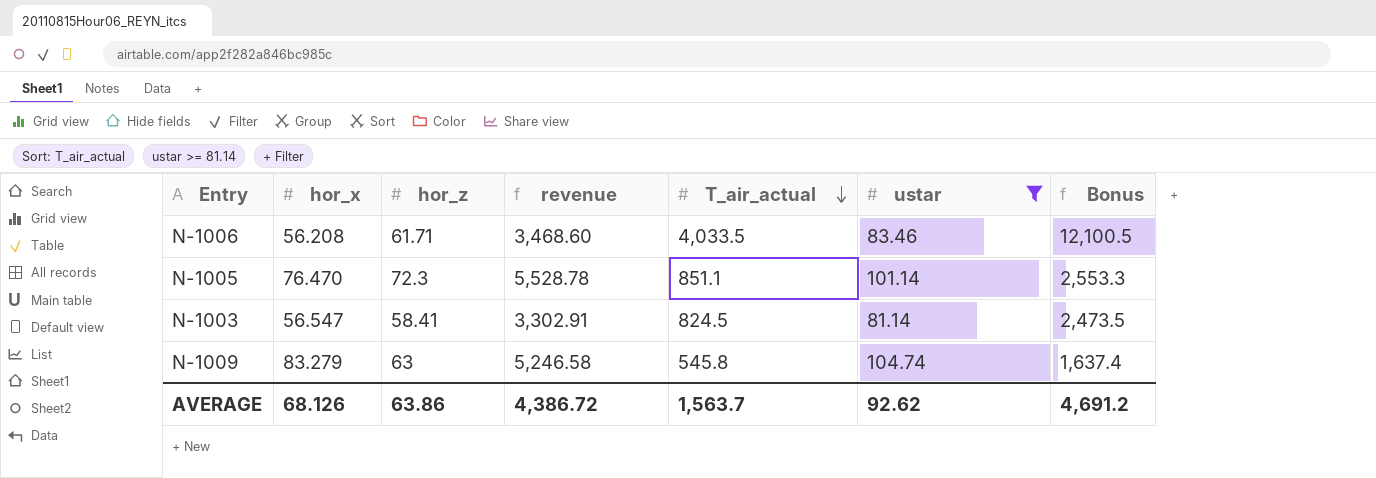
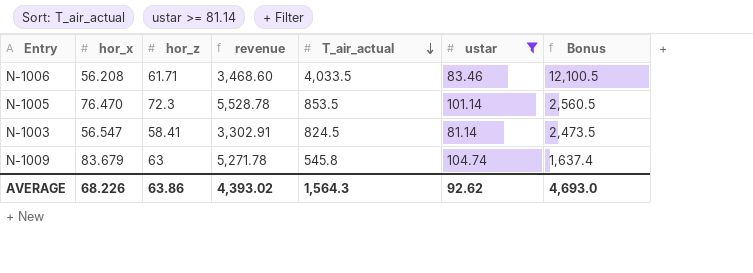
N-1005 | T_air_actual: 851.1 -> 853.5
N-1005 | Bonus: 2,553.3 -> 2,560.5
N-1009 | hor_x: 83.279 -> 83.679
N-1009 | revenue: 5,246.58 -> 5,271.78
AVERAGE | hor_x: 68.126 -> 68.226
AVERAGE | revenue: 4,386.72 -> 4,393.02
AVERAGE | T_air_actual: 1,563.7 -> 1,564.3
AVERAGE | Bonus: 4,691.2 -> 4,693.0

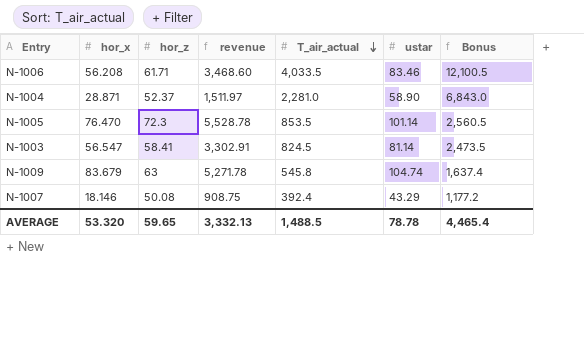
filter: ustar >= 81.14 -> none
AVERAGE | hor_x: 68.226 -> 53.320
AVERAGE | hor_z: 63.86 -> 59.65
AVERAGE | revenue: 4,393.02 -> 3,332.13
AVERAGE | T_air_actual: 1,564.3 -> 1,488.5
AVERAGE | ustar: 92.62 -> 78.78
AVERAGE | Bonus: 4,693.0 -> 4,465.4

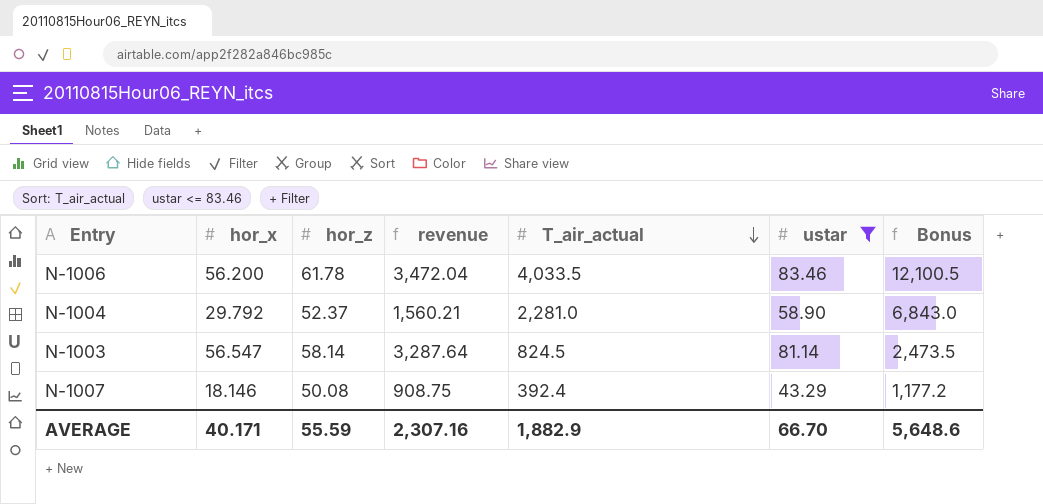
filter: none -> ustar <= 83.46
N-1006 | hor_x: 56.208 -> 56.200
N-1006 | hor_z: 61.71 -> 61.78
N-1006 | revenue: 3,468.60 -> 3,472.04
N-1004 | hor_x: 28.871 -> 29.792
N-1004 | revenue: 1,511.97 -> 1,560.21
N-1003 | hor_z: 58.41 -> 58.14
N-1003 | revenue: 3,302.91 -> 3,287.64
AVERAGE | hor_x: 53.320 -> 40.171
AVERAGE | hor_z: 59.65 -> 55.59
AVERAGE | revenue: 3,332.13 -> 2,307.16
AVERAGE | T_air_actual: 1,488.5 -> 1,882.9
AVERAGE | ustar: 78.78 -> 66.70
AVERAGE | Bonus: 4,465.4 -> 5,648.6

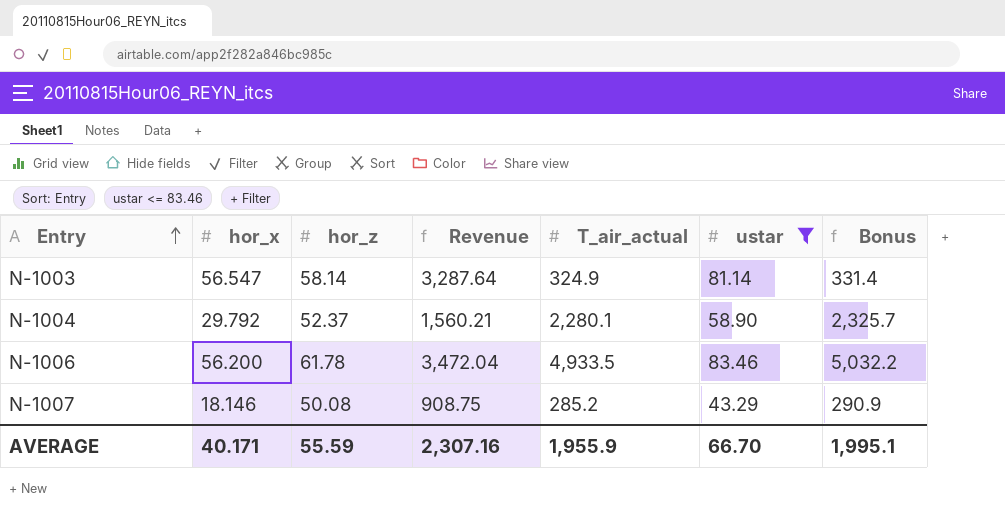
row order: T_air_actual descending -> Entry ascending
column name: revenue -> Revenue
column Bonus | formula: [T_air_actual] * 3 -> [T_air_actual] * 1.02
N-1003 | T_air_actual: 824.5 -> 324.9
N-1004 | T_air_actual: 2,281.0 -> 2,280.1
N-1006 | T_air_actual: 4,033.5 -> 4,933.5
N-1007 | T_air_actual: 392.4 -> 285.2
AVERAGE | T_air_actual: 1,882.9 -> 1,955.9
AVERAGE | Bonus: 5,648.6 -> 1,995.1

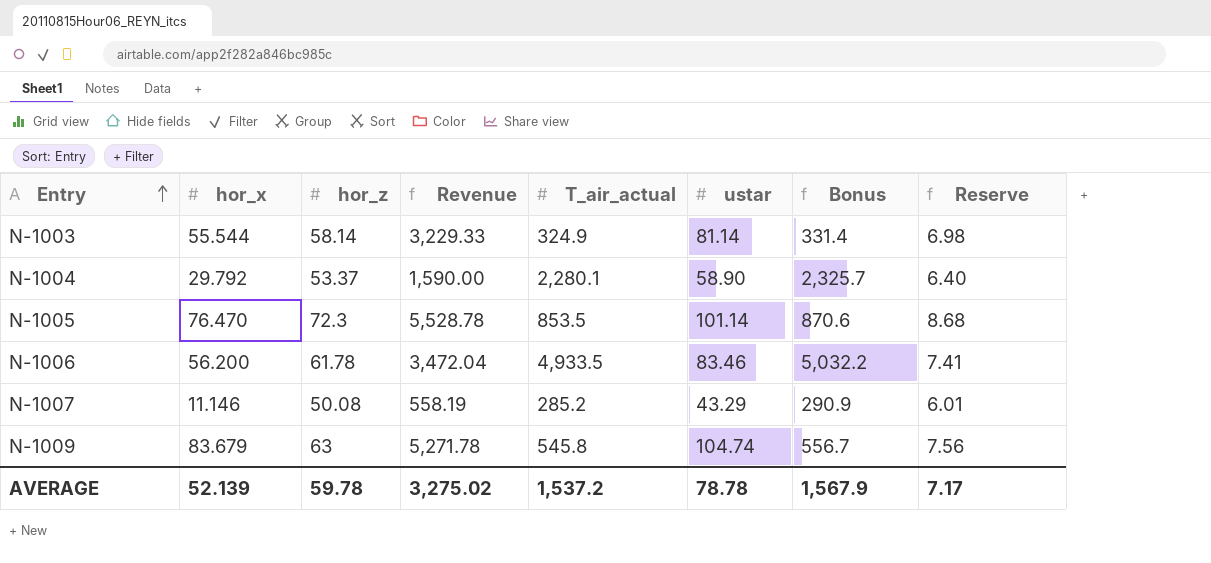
filter: ustar <= 83.46 -> none
column Reserve | formula: none -> [hor_z] * 0.12
N-1003 | hor_x: 56.547 -> 55.544
N-1003 | Revenue: 3,287.64 -> 3,229.33
N-1004 | hor_z: 52.37 -> 53.37
N-1004 | Revenue: 1,560.21 -> 1,590.00
N-1007 | hor_x: 18.146 -> 11.146
N-1007 | Revenue: 908.75 -> 558.19
AVERAGE | hor_x: 40.171 -> 52.139
AVERAGE | hor_z: 55.59 -> 59.78
AVERAGE | Revenue: 2,307.16 -> 3,275.02
AVERAGE | T_air_actual: 1,955.9 -> 1,537.2
AVERAGE | ustar: 66.70 -> 78.78
AVERAGE | Bonus: 1,995.1 -> 1,567.9

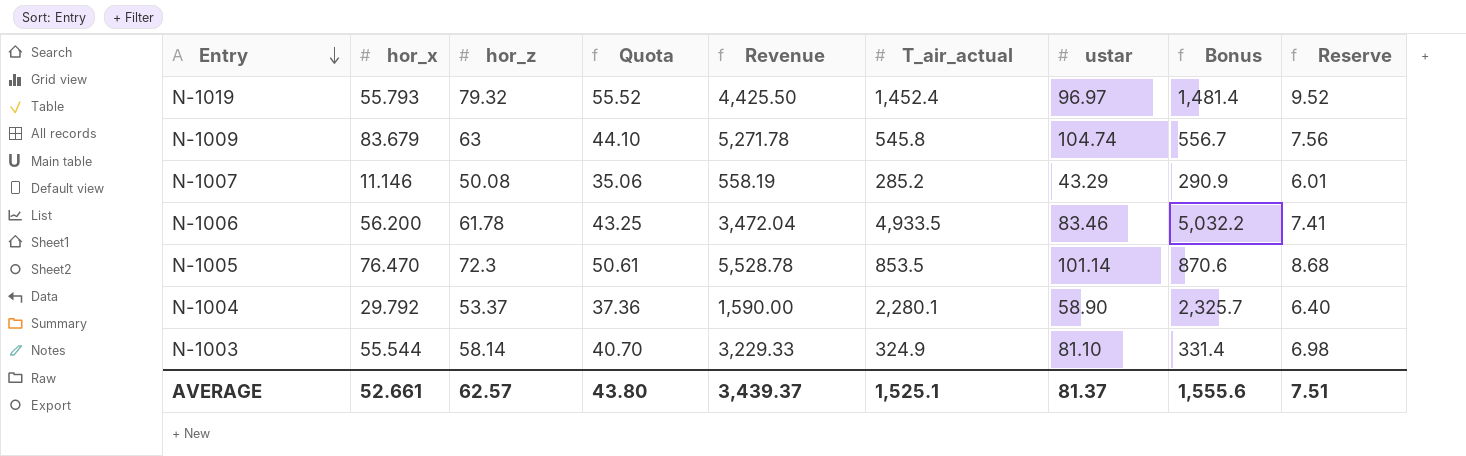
row order: Entry ascending -> Entry descending
column Quota | formula: none -> [hor_z] * 0.7
row N-1019: none -> 55.793 | 79.32 | 55.52 | 4,425.50 | 1,452.4 | 96.97 | 1,481.4 | 9.52
N-1003 | ustar: 81.14 -> 81.10
AVERAGE | hor_x: 52.139 -> 52.661
AVERAGE | hor_z: 59.78 -> 62.57
AVERAGE | Revenue: 3,275.02 -> 3,439.37
AVERAGE | T_air_actual: 1,537.2 -> 1,525.1
AVERAGE | ustar: 78.78 -> 81.37
AVERAGE | Bonus: 1,567.9 -> 1,555.6
AVERAGE | Reserve: 7.17 -> 7.51

